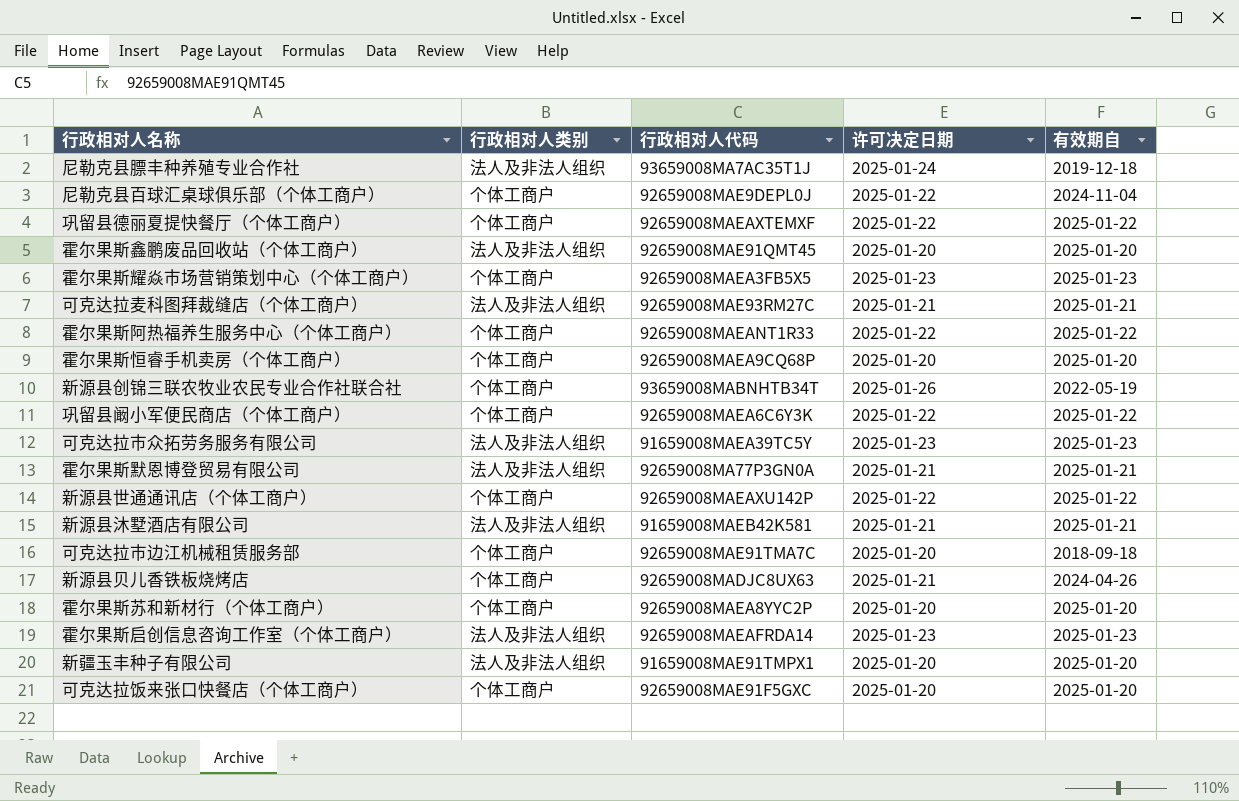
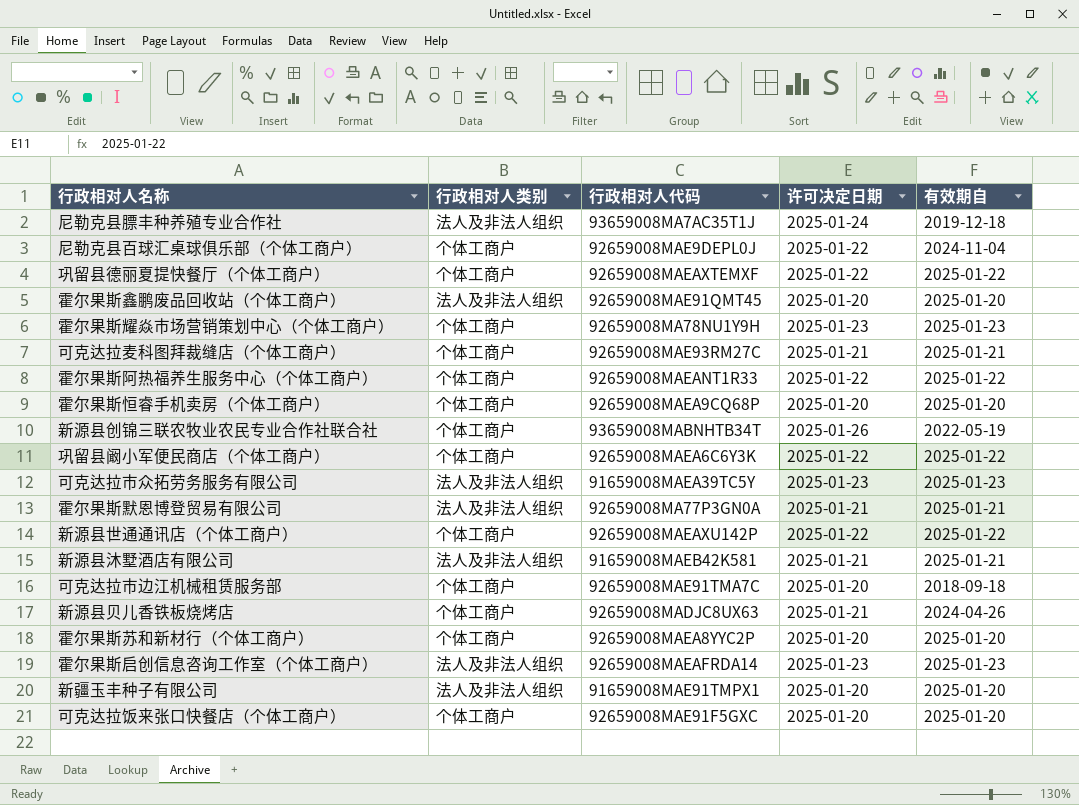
霍尔果斯耀焱市场营销策划中心（个体工商户） | 行政相对人代码: 92659008MAEA3FB5X5 -> 92659008MA78NU1Y9H
可克达拉麦科图拜裁缝店（个体工商户） | 行政相对人类别: 法人及非法人组织 -> 个体工商户

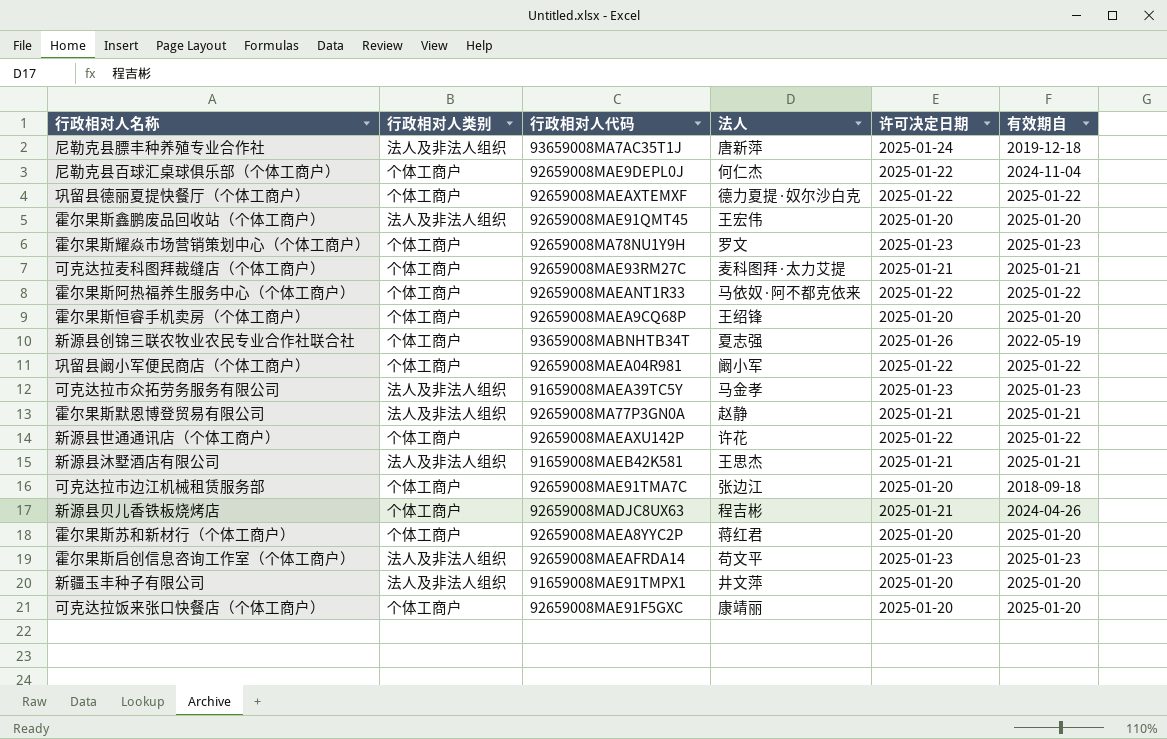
column 法人 | position: none -> 4
巩留县阚小军便民商店（个体工商户） | 行政相对人代码: 92659008MAEA6C6Y3K -> 92659008MAEA04R981

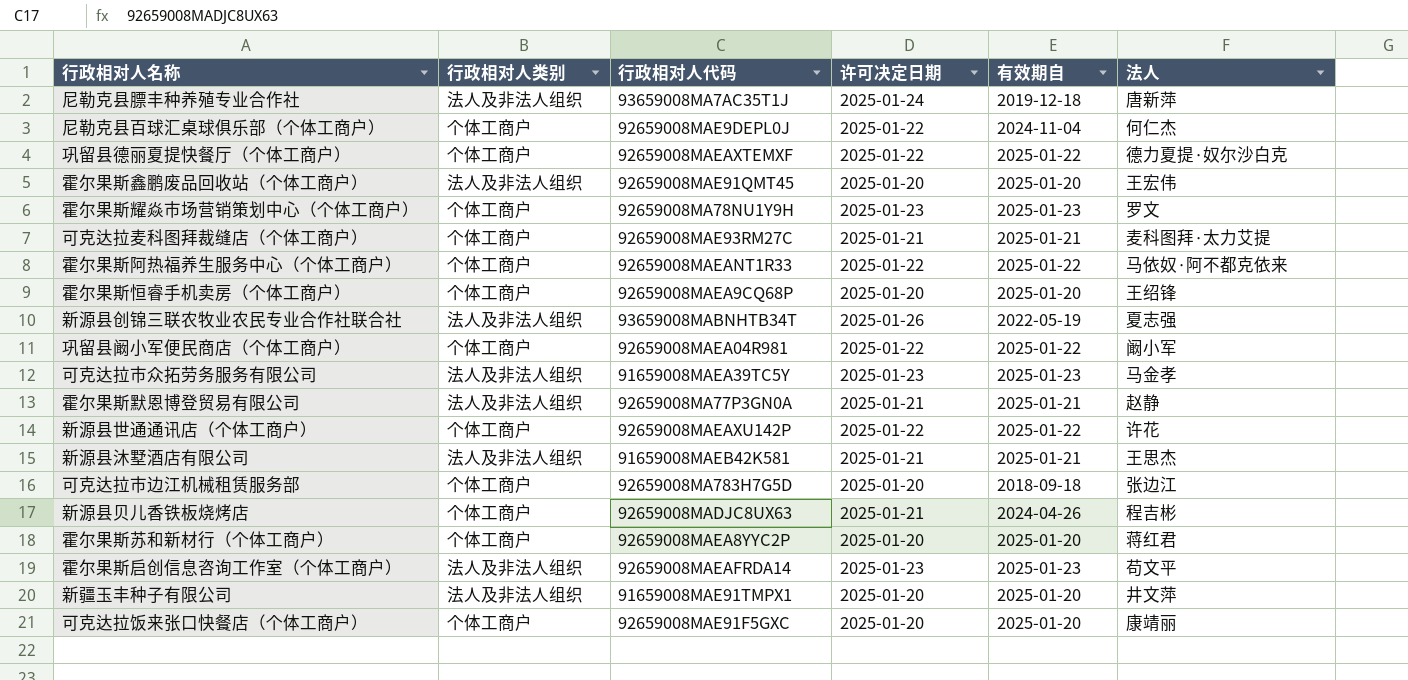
column 法人 | position: 4 -> 6
新源县创锦三联农牧业农民专业合作社联合社 | 行政相对人类别: 个体工商户 -> 法人及非法人组织
可克达拉市边江机械租赁服务部 | 行政相对人代码: 92659008MAE91TMA7C -> 92659008MA783H7G5D

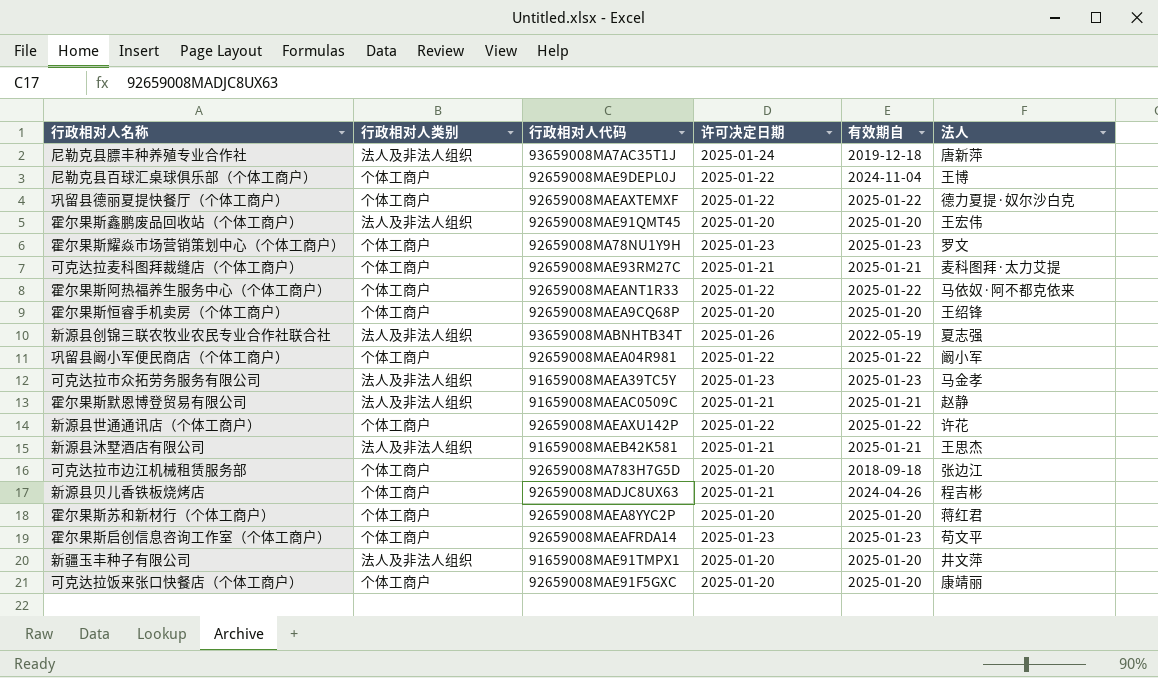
尼勒克县百球汇桌球俱乐部（个体工商户） | 法人: 何仁杰 -> 王博
霍尔果斯默恩博登贸易有限公司 | 行政相对人代码: 92659008MA77P3GN0A -> 91659008MAEAC0509C
霍尔果斯启创信息咨询工作室（个体工商户） | 行政相对人类别: 法人及非法人组织 -> 个体工商户

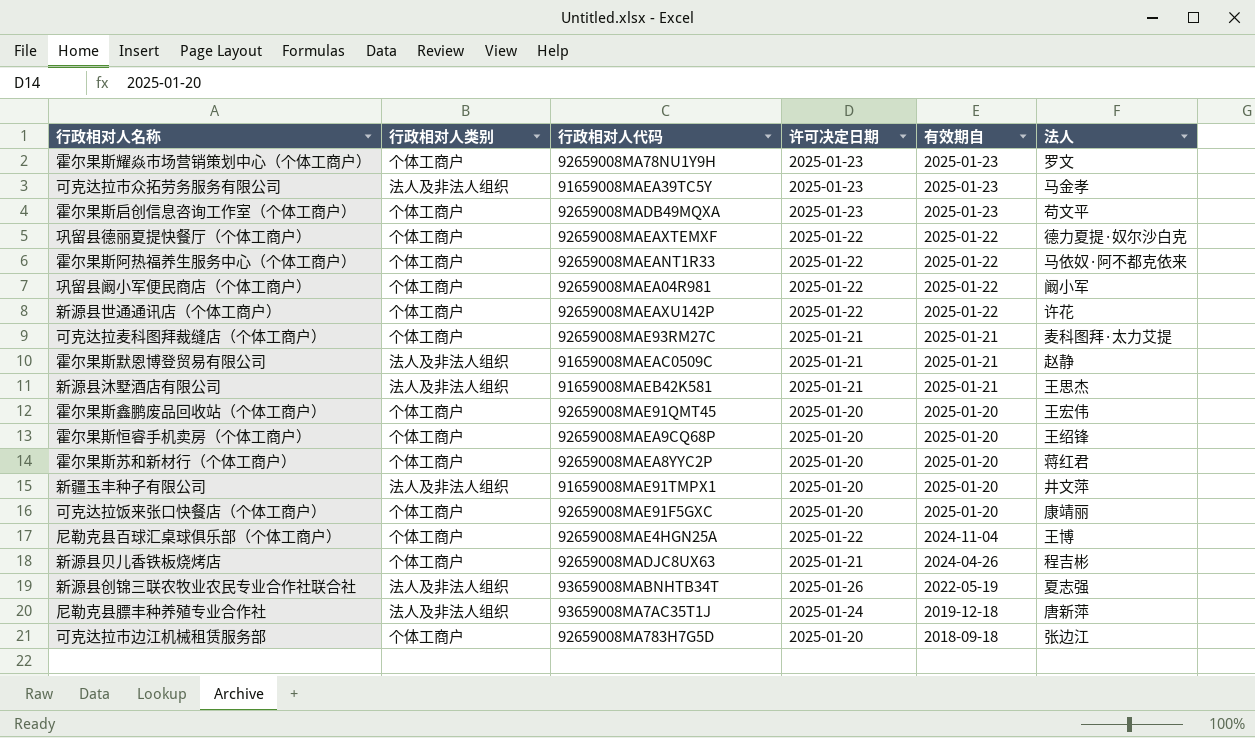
row order: none -> 有效期自 descending
霍尔果斯启创信息咨询工作室（个体工商户） | 行政相对人代码: 92659008MAEAFRDA14 -> 92659008MADB49MQXA
霍尔果斯鑫鹏废品回收站（个体工商户） | 行政相对人类别: 法人及非法人组织 -> 个体工商户
尼勒克县百球汇桌球俱乐部（个体工商户） | 行政相对人代码: 92659008MAE9DEPL0J -> 92659008MAE4HGN25A

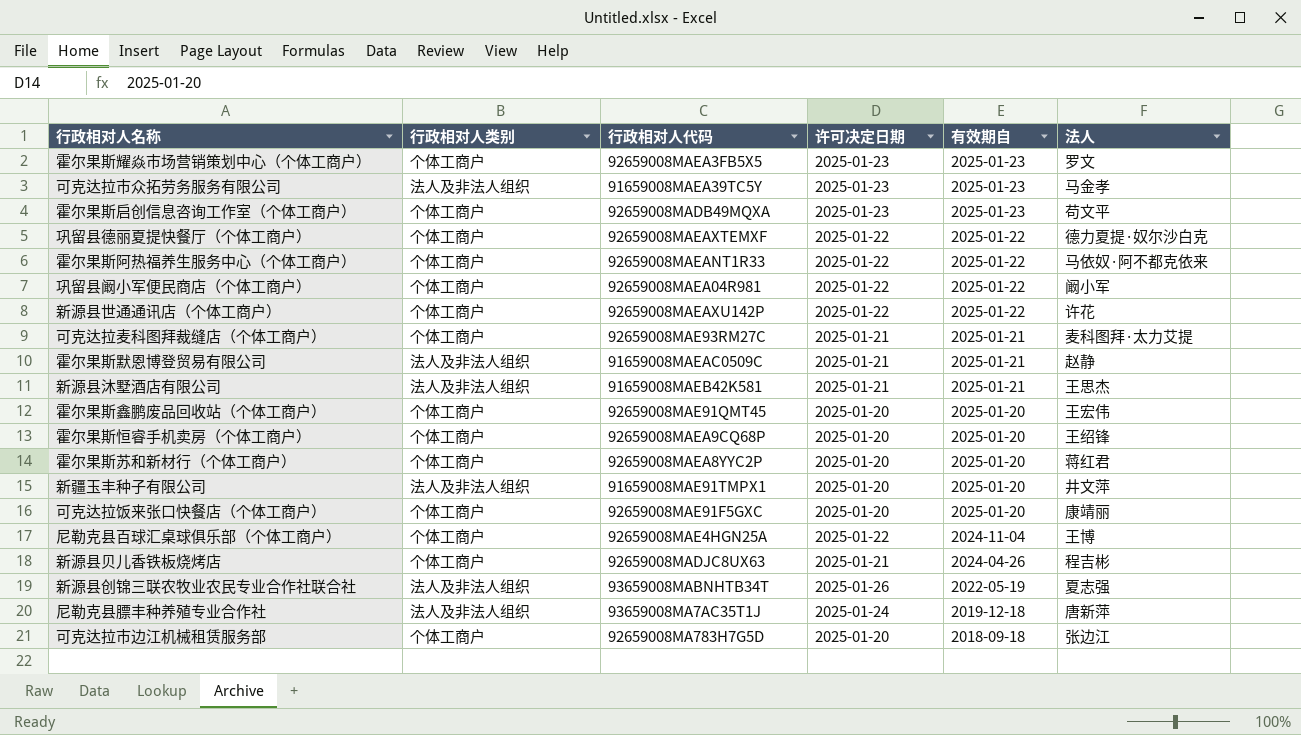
霍尔果斯耀焱市场营销策划中心（个体工商户） | 行政相对人代码: 92659008MA78NU1Y9H -> 92659008MAEA3FB5X5

